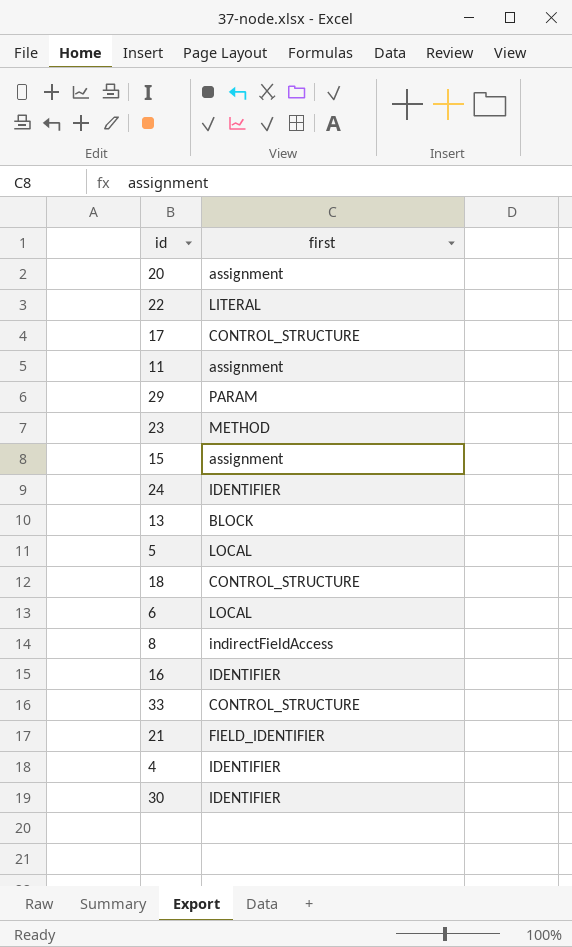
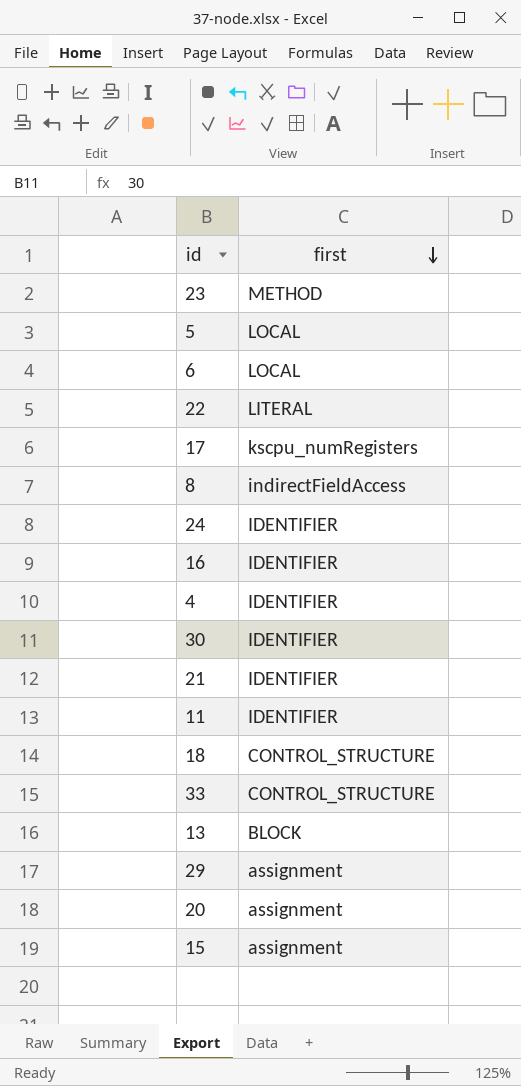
row order: none -> first descending
17 | first: CONTROL_STRUCTURE -> kscpu_numRegisters
21 | first: FIELD_IDENTIFIER -> IDENTIFIER
11 | first: assignment -> IDENTIFIER
29 | first: PARAM -> assignment

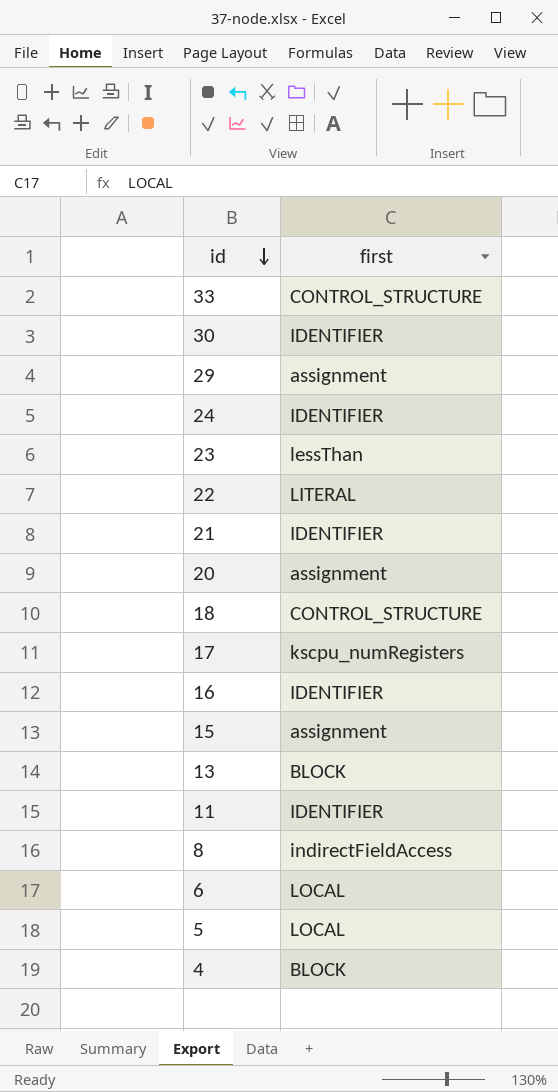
row order: first descending -> id descending
23 | first: METHOD -> lessThan
4 | first: IDENTIFIER -> BLOCK

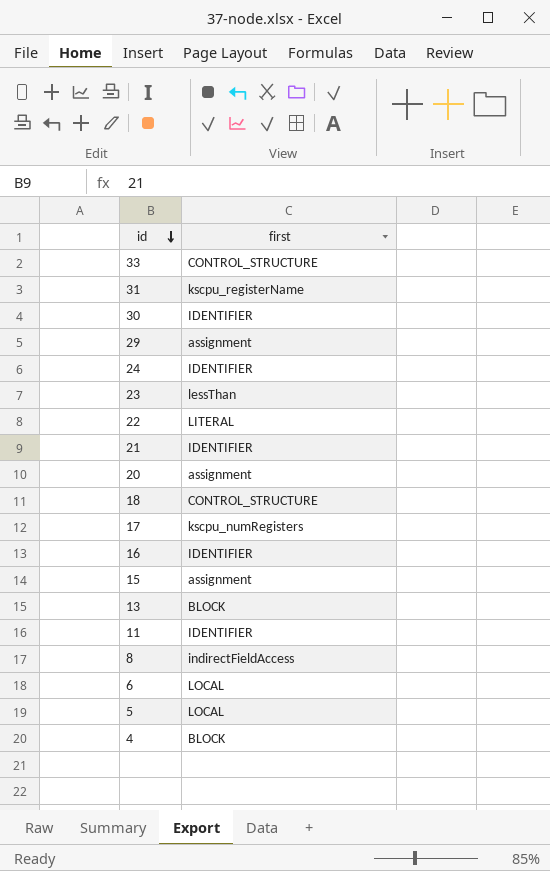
row 31: none -> kscpu_registerName

